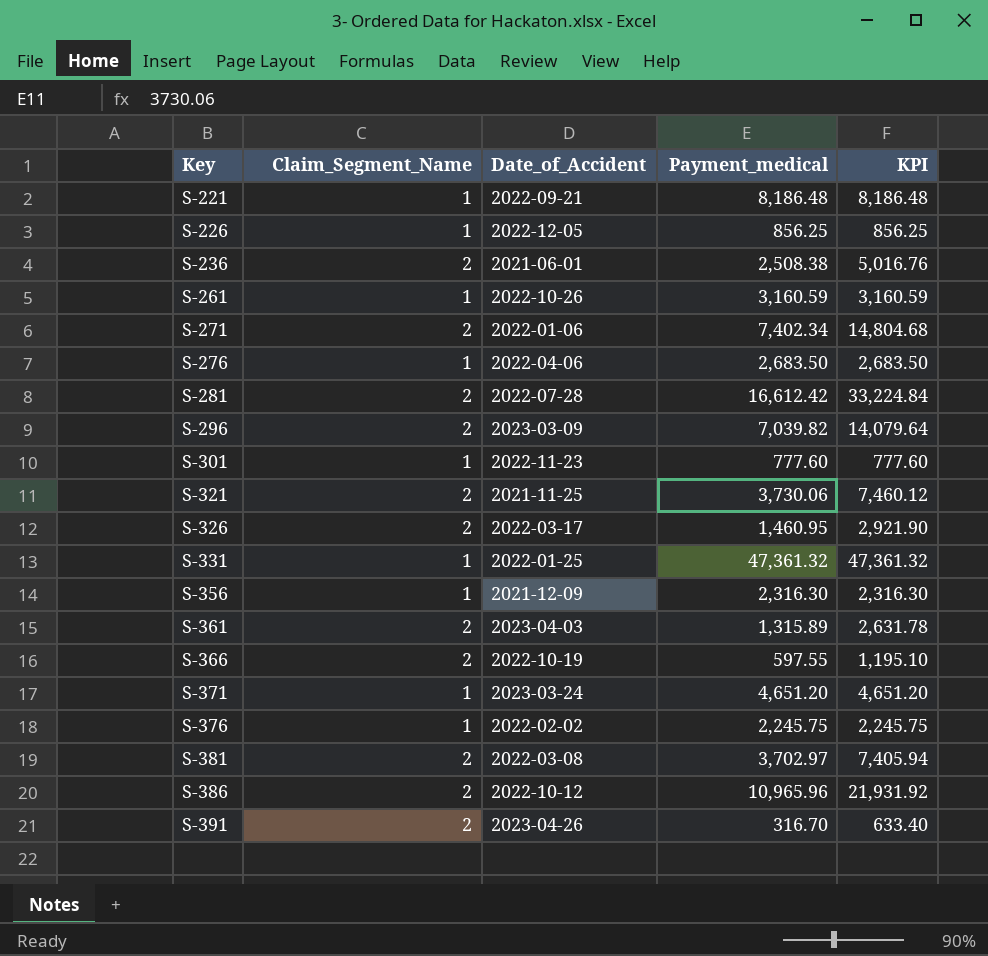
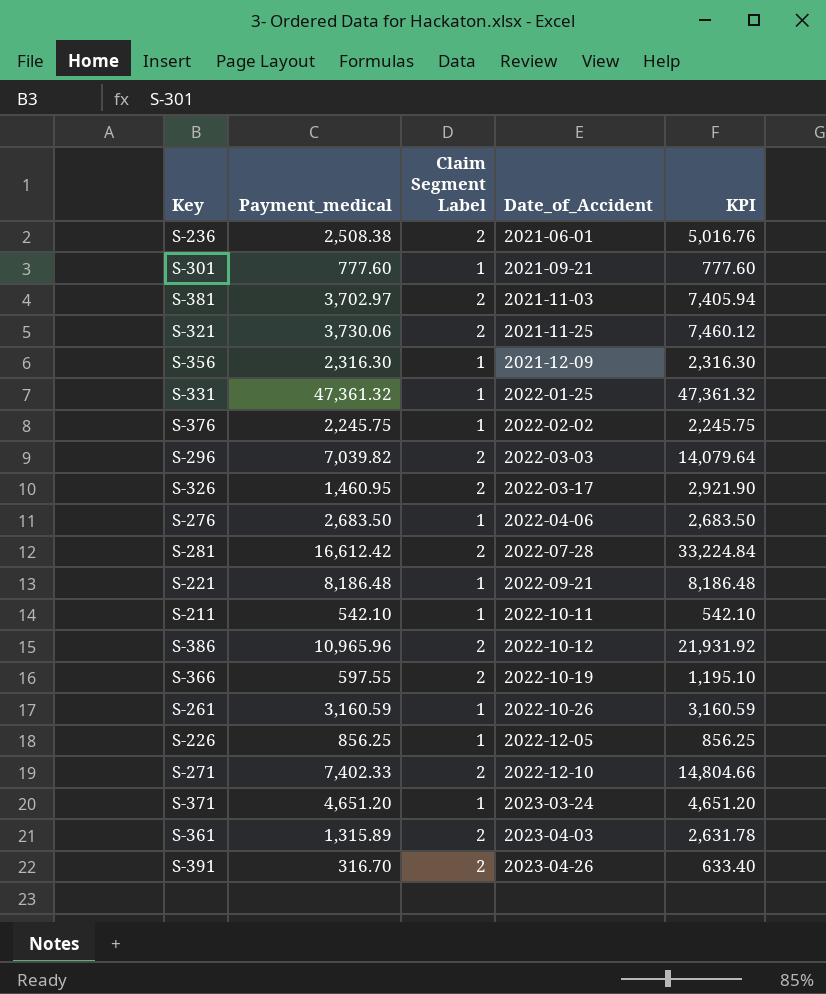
row order: Key ascending -> Date_of_Accident ascending
column Payment_medical | position: 4 -> 2
column name: Claim_Segment_Name -> Claim Segment Label
S-301 | Date_of_Accident: 2022-11-23 -> 2021-09-21
S-381 | Date_of_Accident: 2022-03-08 -> 2021-11-03
S-296 | Date_of_Accident: 2023-03-09 -> 2022-03-03
row S-211: none -> 542.10 | 1 | 2022-10-11 | 542.10
S-271 | Payment_medical: 7,402.34 -> 7,402.33
S-271 | Date_of_Accident: 2022-01-06 -> 2022-12-10
S-271 | KPI: 14,804.68 -> 14,804.66

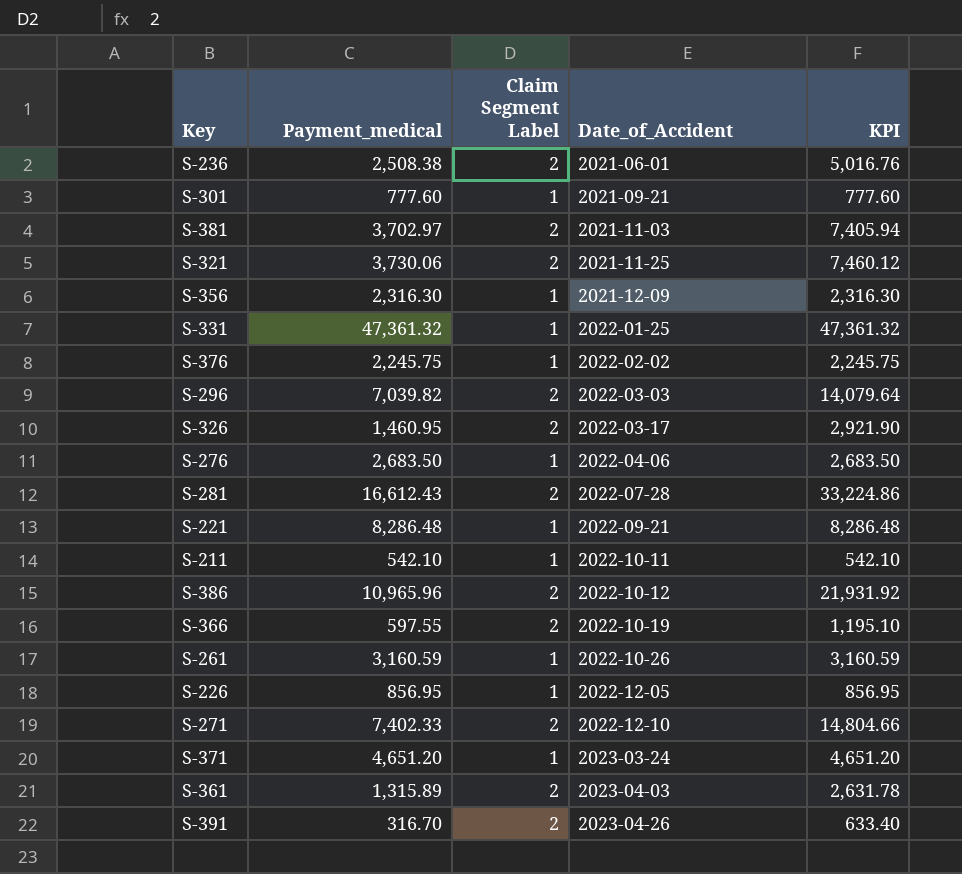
S-281 | Payment_medical: 16,612.42 -> 16,612.43
S-281 | KPI: 33,224.84 -> 33,224.86
S-221 | Payment_medical: 8,186.48 -> 8,286.48
S-221 | KPI: 8,186.48 -> 8,286.48
S-226 | Payment_medical: 856.25 -> 856.95
S-226 | KPI: 856.25 -> 856.95

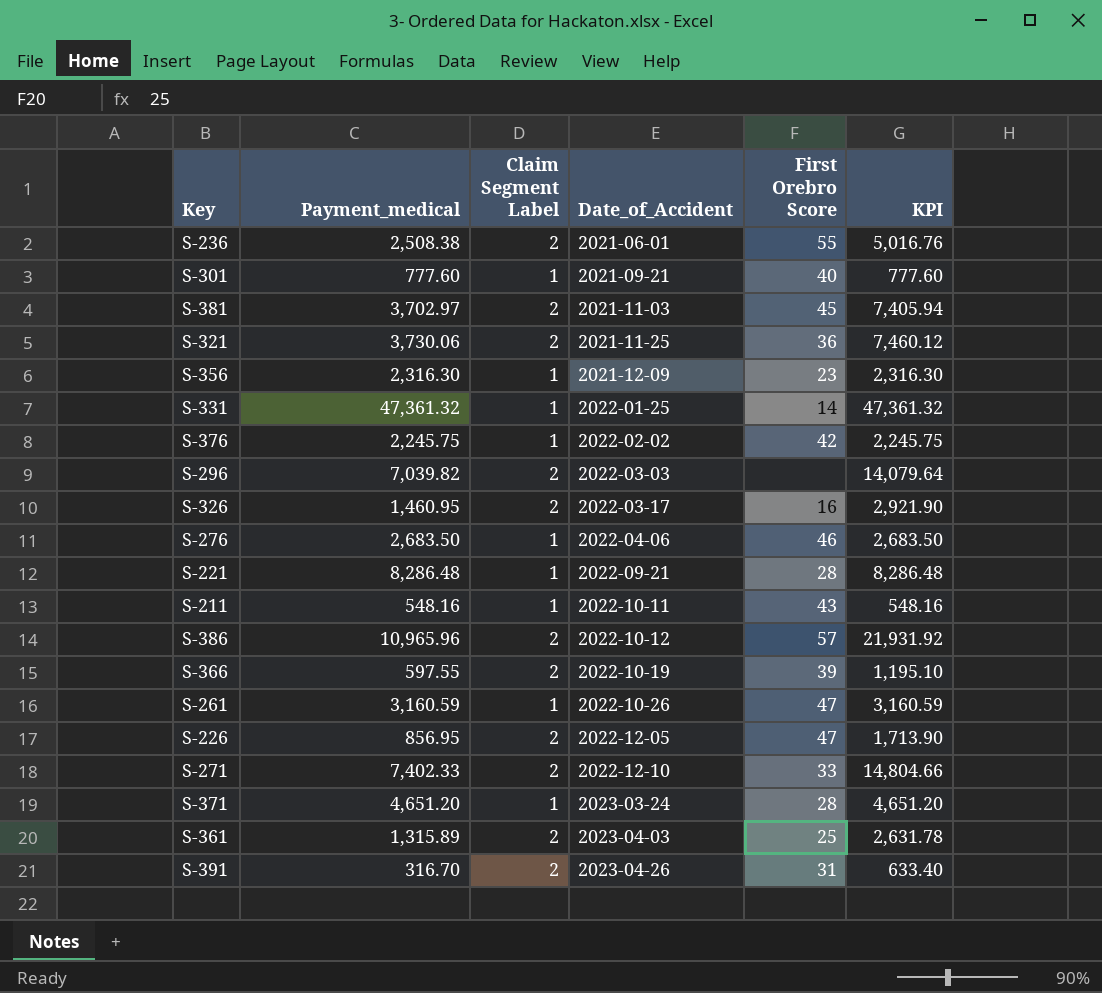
column First Orebro Score | position: none -> 5
row S-281: 16,612.43 | 2 | 2022-07-28 | 33,224.86 -> none
S-211 | Payment_medical: 542.10 -> 548.16
S-211 | KPI: 542.10 -> 548.16
S-226 | Claim Segment Label: 1 -> 2
S-226 | KPI: 856.95 -> 1,713.90

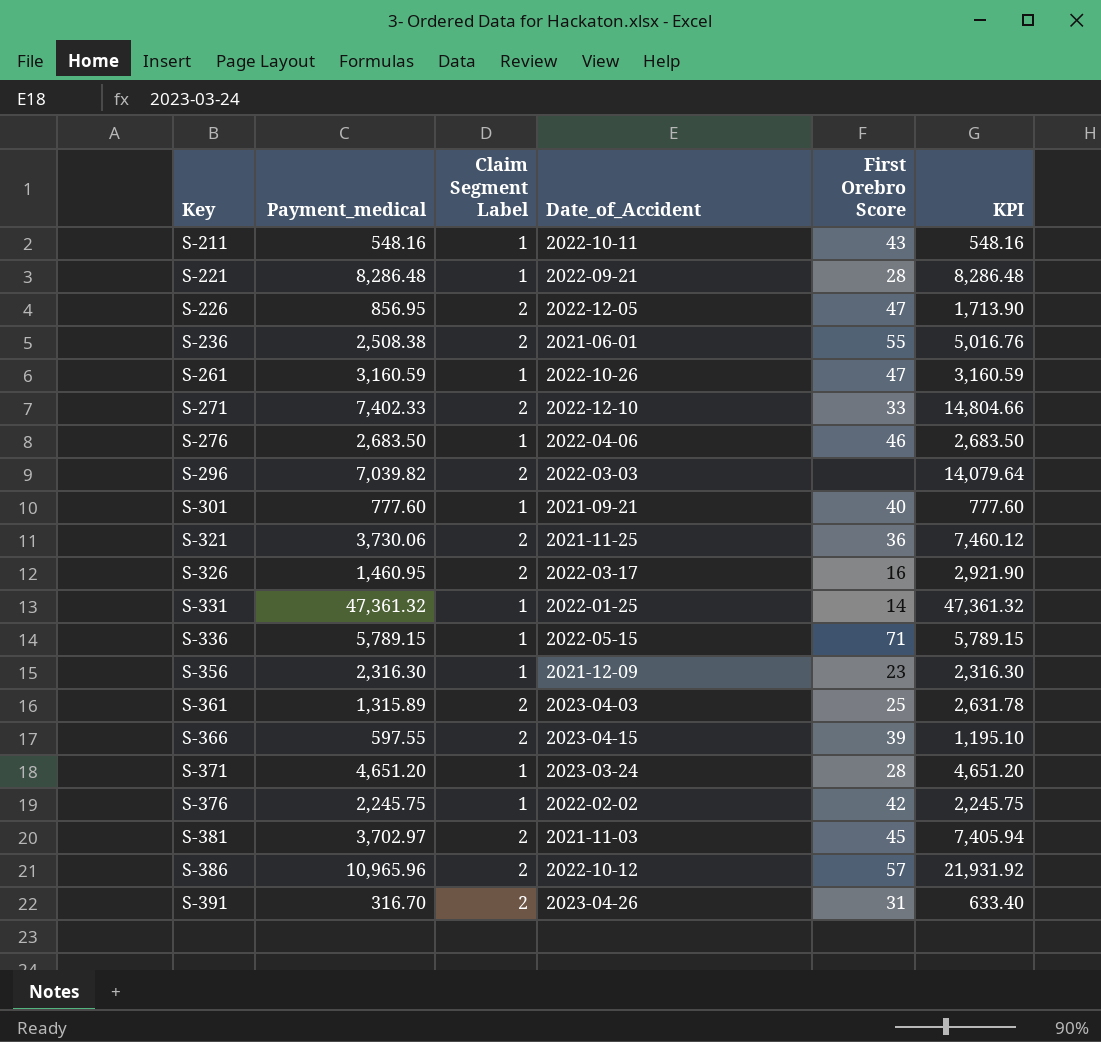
row order: Date_of_Accident ascending -> Key ascending
row S-336: none -> 5,789.15 | 1 | 2022-05-15 | 71 | 5,789.15
S-366 | Date_of_Accident: 2022-10-19 -> 2023-04-15

